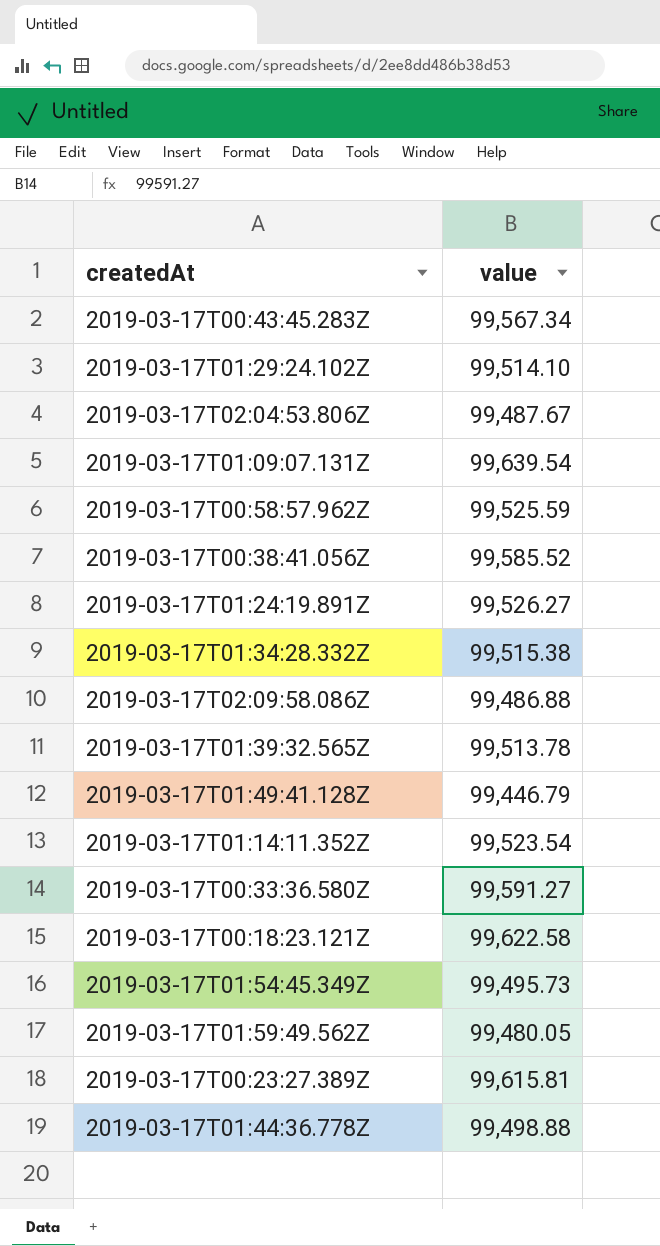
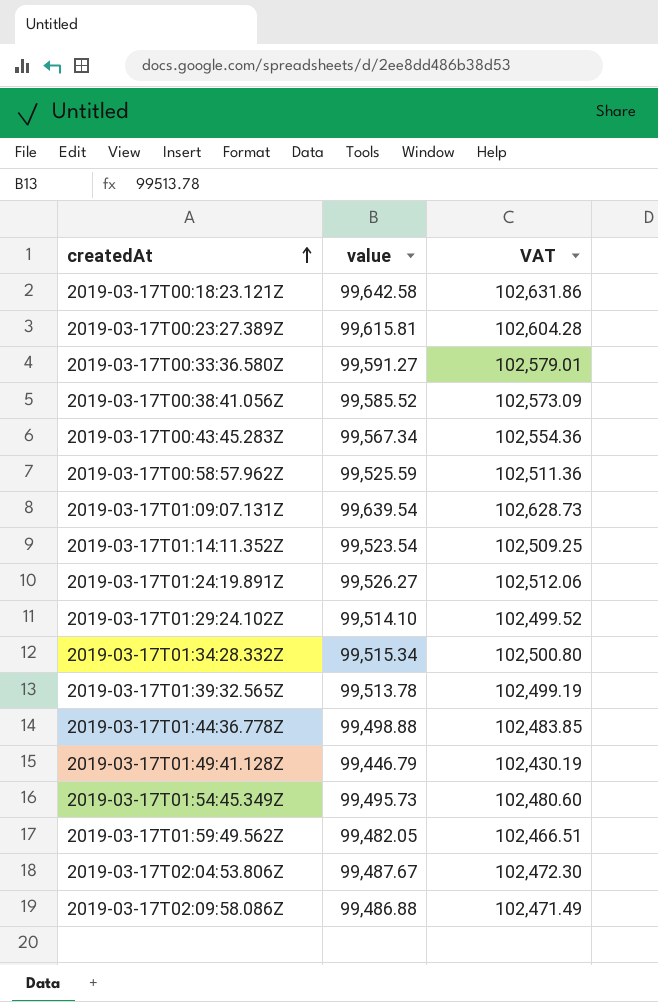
row order: none -> createdAt ascending
column VAT | formula: none -> [value] * 1.03
2019-03-17T00:18:23.121Z | value: 99,622.58 -> 99,642.58
2019-03-17T01:34:28.332Z | value: 99,515.38 -> 99,515.34
2019-03-17T01:59:49.562Z | value: 99,480.05 -> 99,482.05

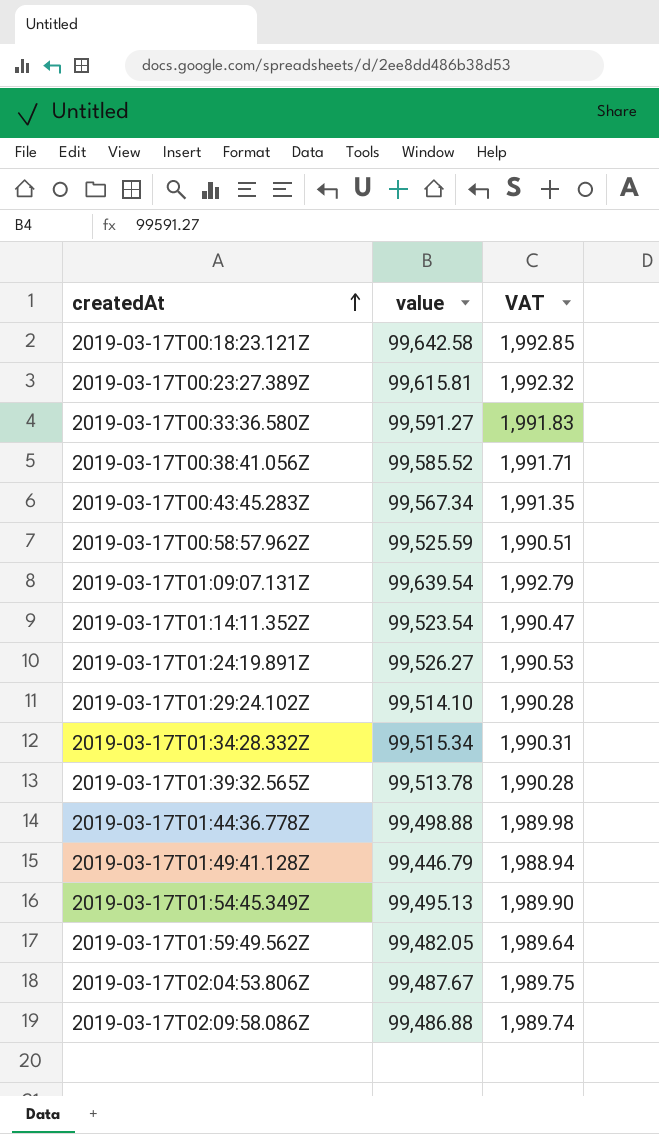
column VAT | formula: [value] * 1.03 -> [value] * 0.02
2019-03-17T01:54:45.349Z | value: 99,495.73 -> 99,495.13

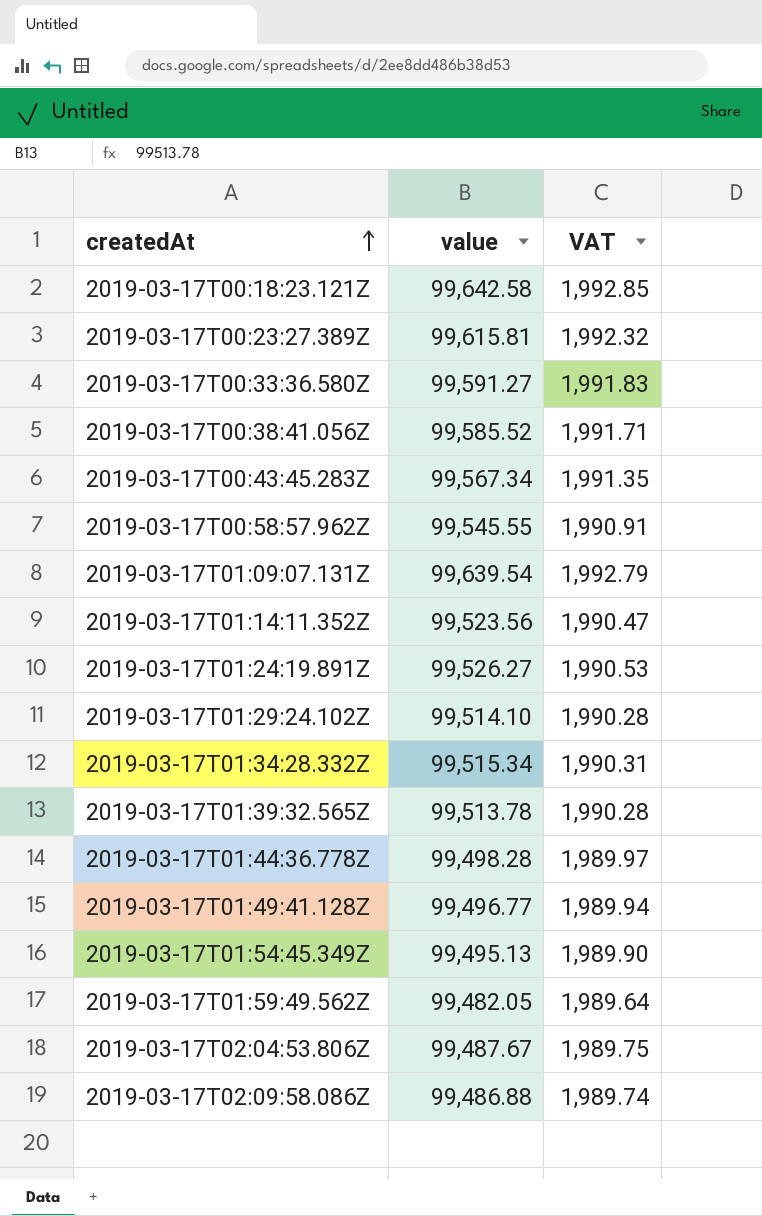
2019-03-17T00:58:57.962Z | value: 99,525.59 -> 99,545.55
2019-03-17T00:58:57.962Z | VAT: 1,990.51 -> 1,990.91
2019-03-17T01:14:11.352Z | value: 99,523.54 -> 99,523.56
2019-03-17T01:44:36.778Z | value: 99,498.88 -> 99,498.28
2019-03-17T01:44:36.778Z | VAT: 1,989.98 -> 1,989.97
2019-03-17T01:49:41.128Z | value: 99,446.79 -> 99,496.77
2019-03-17T01:49:41.128Z | VAT: 1,988.94 -> 1,989.94

